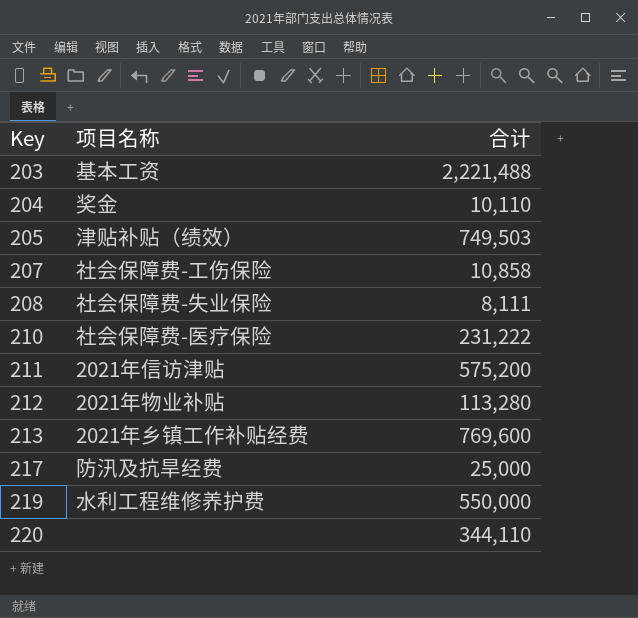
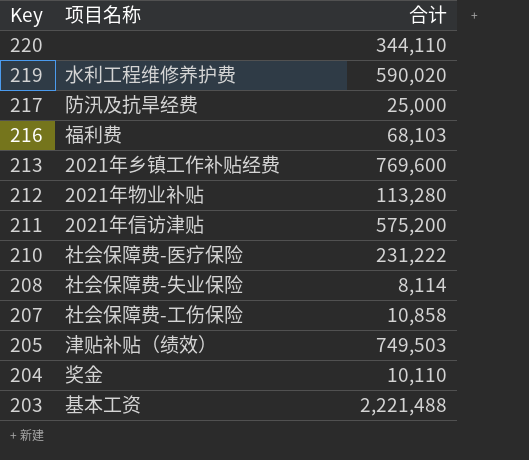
row order: Key ascending -> Key descending
219 | 合计: 550,000 -> 590,020
row 216: none -> 福利费 | 68,103
208 | 合计: 8,111 -> 8,114

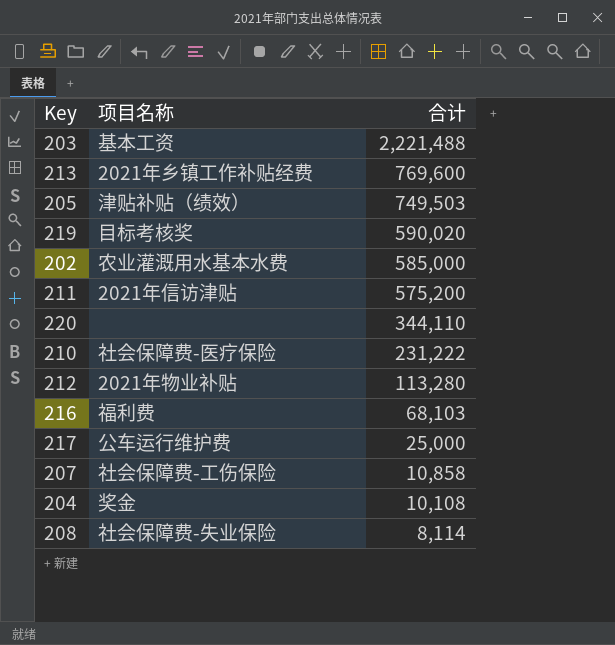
row order: Key descending -> 合计 descending
219 | 项目名称: 水利工程维修养护费 -> 目标考核奖
row 202: none -> 农业灌溉用水基本水费 | 585,000
217 | 项目名称: 防汛及抗旱经费 -> 公车运行维护费
204 | 合计: 10,110 -> 10,108

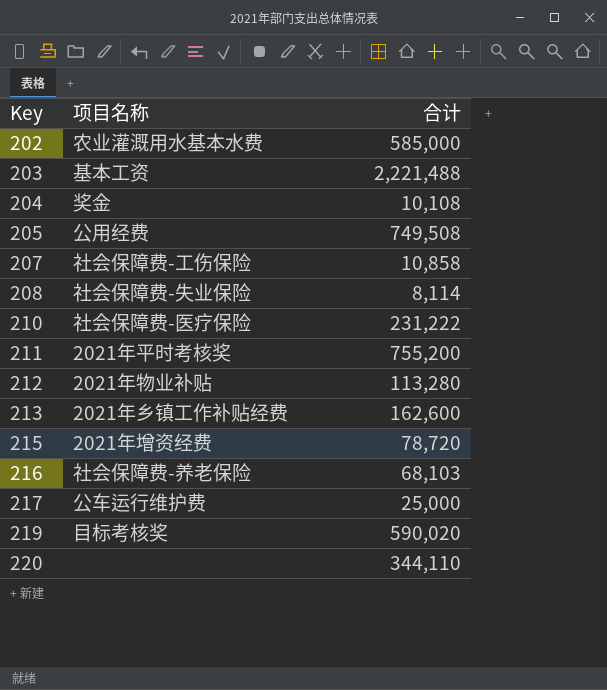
row order: 合计 descending -> Key ascending
205 | 项目名称: 津贴补贴（绩效） -> 公用经费
205 | 合计: 749,503 -> 749,508
211 | 项目名称: 2021年信访津贴 -> 2021年平时考核奖
211 | 合计: 575,200 -> 755,200
213 | 合计: 769,600 -> 162,600
row 215: none -> 2021年增资经费 | 78,720
216 | 项目名称: 福利费 -> 社会保障费-养老保险

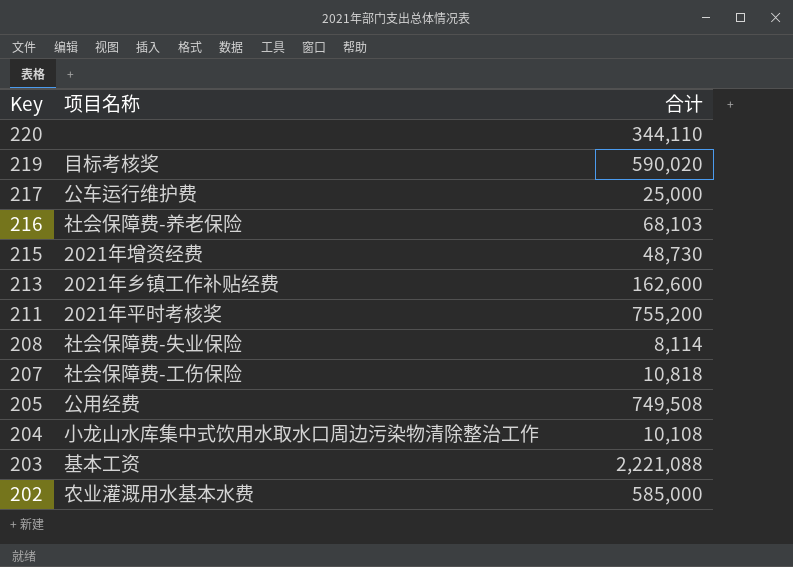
row order: Key ascending -> Key descending
row 210: 社会保障费-医疗保险 | 231,222 -> none
row 212: 2021年物业补贴 | 113,280 -> none
215 | 合计: 78,720 -> 48,730
207 | 合计: 10,858 -> 10,818
204 | 项目名称: 奖金 -> 小龙山水库集中式饮用水取水口周边污染物清除整治工作
203 | 合计: 2,221,488 -> 2,221,088

